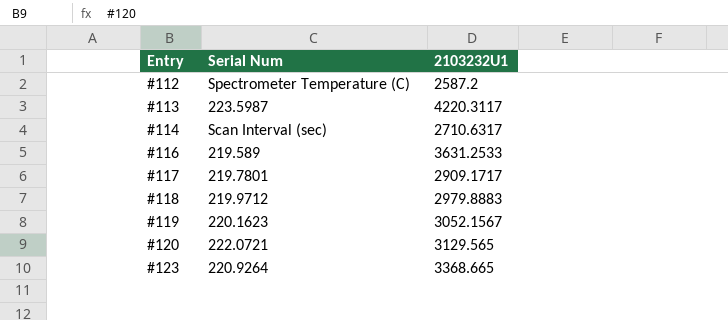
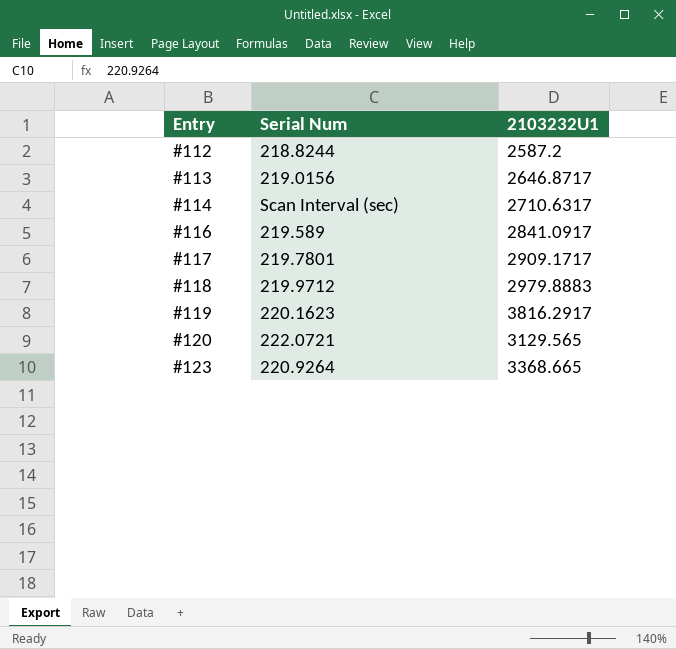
#112 | Serial Num: Spectrometer Temperature (C) -> 218.8244
#113 | Serial Num: 223.5987 -> 219.0156
#113 | 2103232U1: 4220.3117 -> 2646.8717
#116 | 2103232U1: 3631.2533 -> 2841.0917
#119 | 2103232U1: 3052.1567 -> 3816.2917

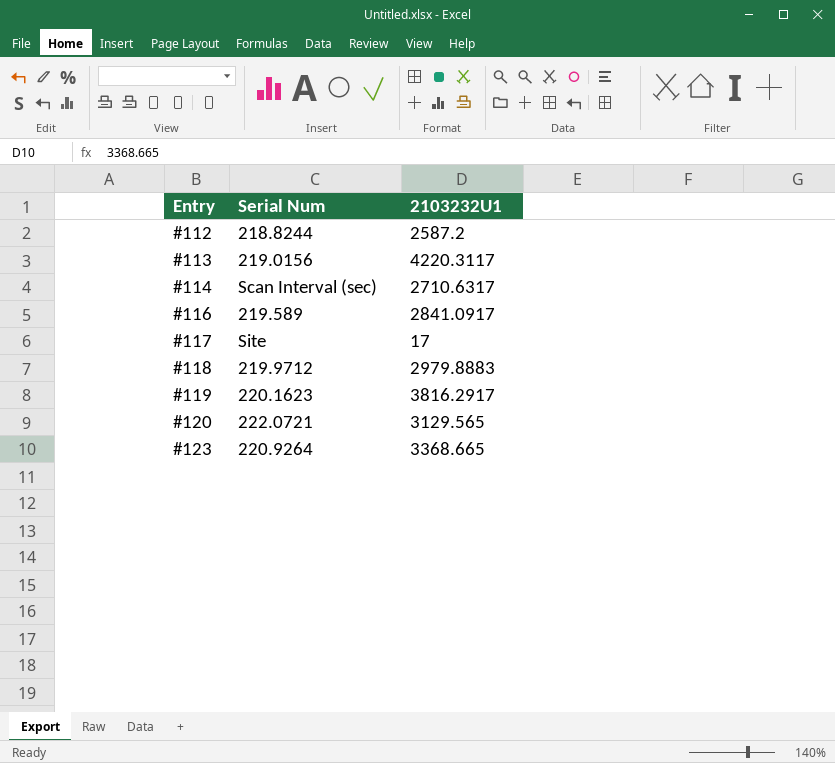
#113 | 2103232U1: 2646.8717 -> 4220.3117
#117 | Serial Num: 219.7801 -> Site
#117 | 2103232U1: 2909.1717 -> 17

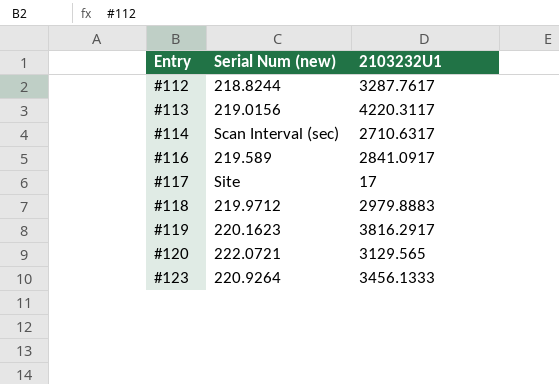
column name: Serial Num -> Serial Num (new)
#112 | 2103232U1: 2587.2 -> 3287.7617
#123 | 2103232U1: 3368.665 -> 3456.1333

